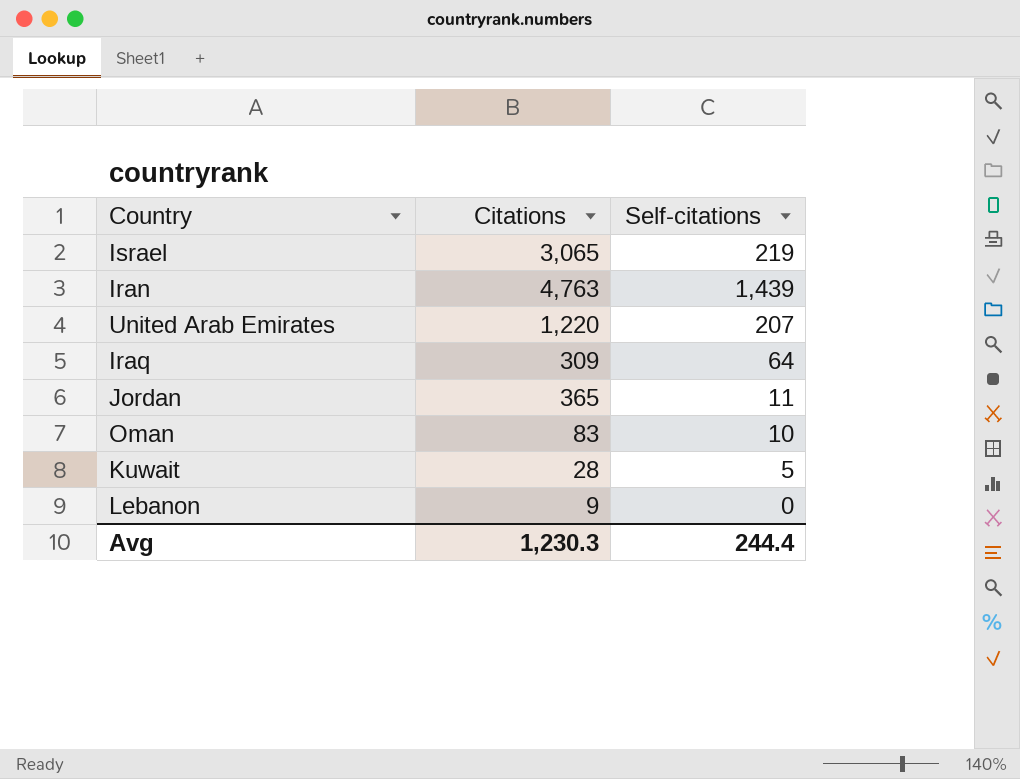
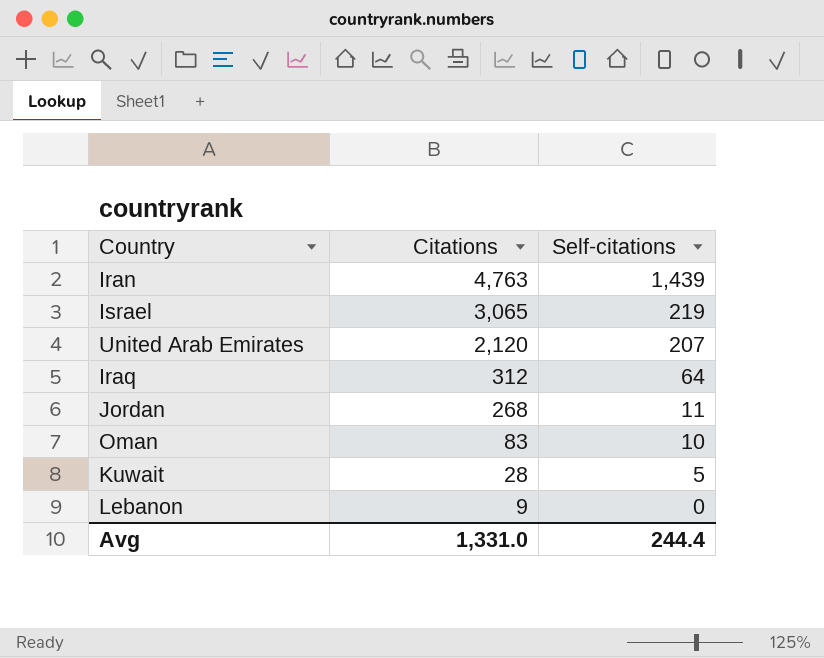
row order: none -> Citations descending
United Arab Emirates | Citations: 1,220 -> 2,120
Iraq | Citations: 309 -> 312
Jordan | Citations: 365 -> 268
Avg | Citations: 1,230.3 -> 1,331.0

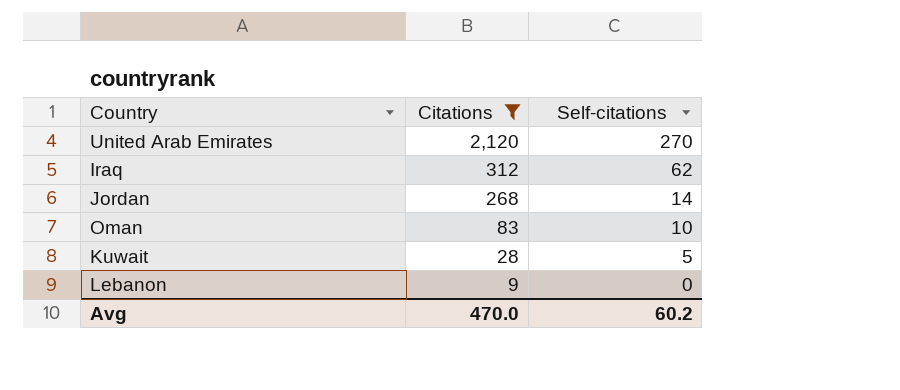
filter: none -> Citations <= 2,120
United Arab Emirates | Self-citations: 207 -> 270
Iraq | Self-citations: 64 -> 62
Jordan | Self-citations: 11 -> 14
Avg | Citations: 1,331.0 -> 470.0
Avg | Self-citations: 244.4 -> 60.2

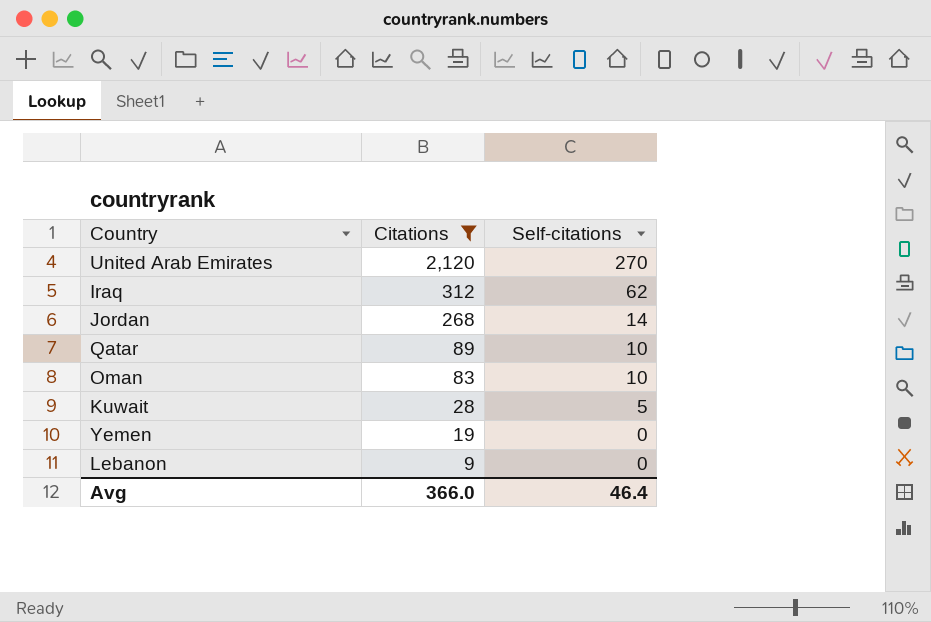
row Qatar: none -> 89 | 10
row Yemen: none -> 19 | 0
Avg | Citations: 470.0 -> 366.0
Avg | Self-citations: 60.2 -> 46.4

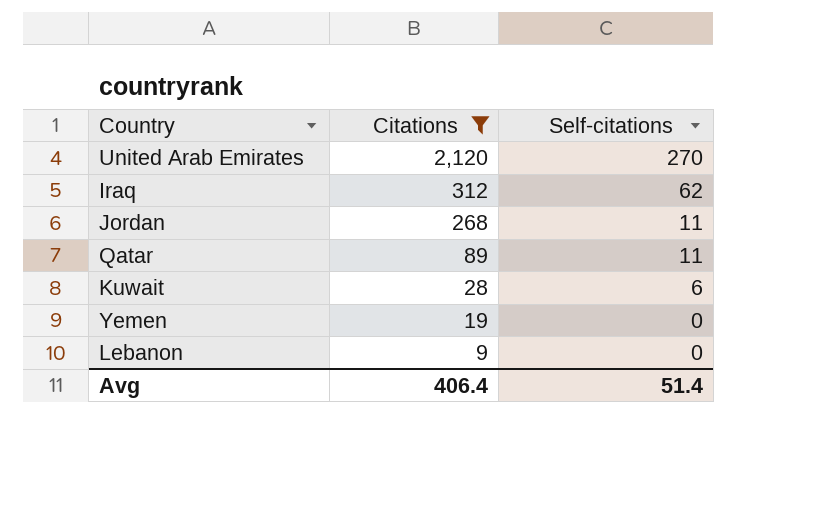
row Oman: 83 | 10 -> none
Jordan | Self-citations: 14 -> 11
Qatar | Self-citations: 10 -> 11
Kuwait | Self-citations: 5 -> 6
Avg | Citations: 366.0 -> 406.4
Avg | Self-citations: 46.4 -> 51.4

